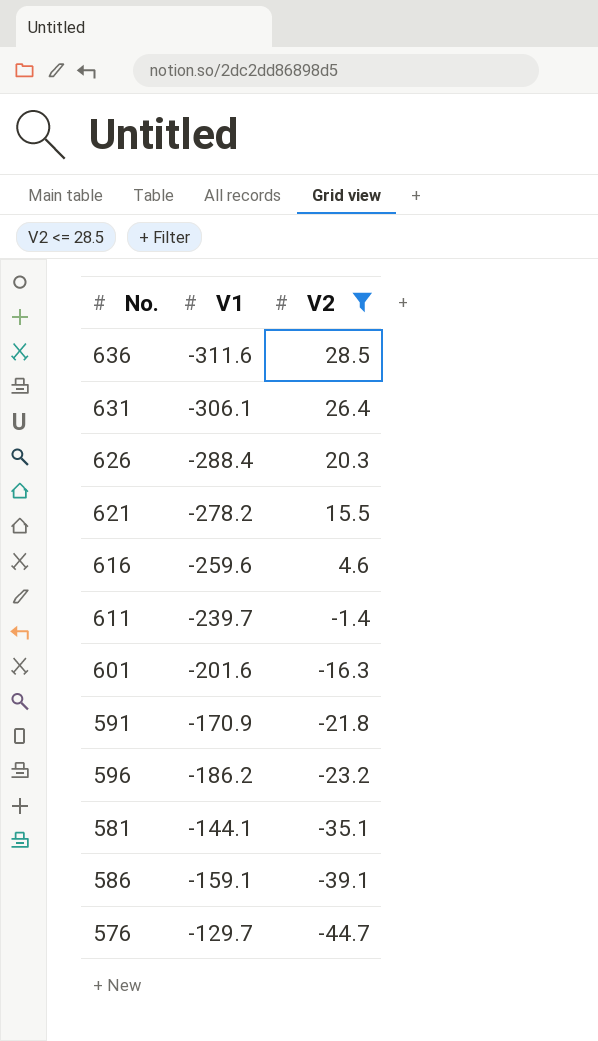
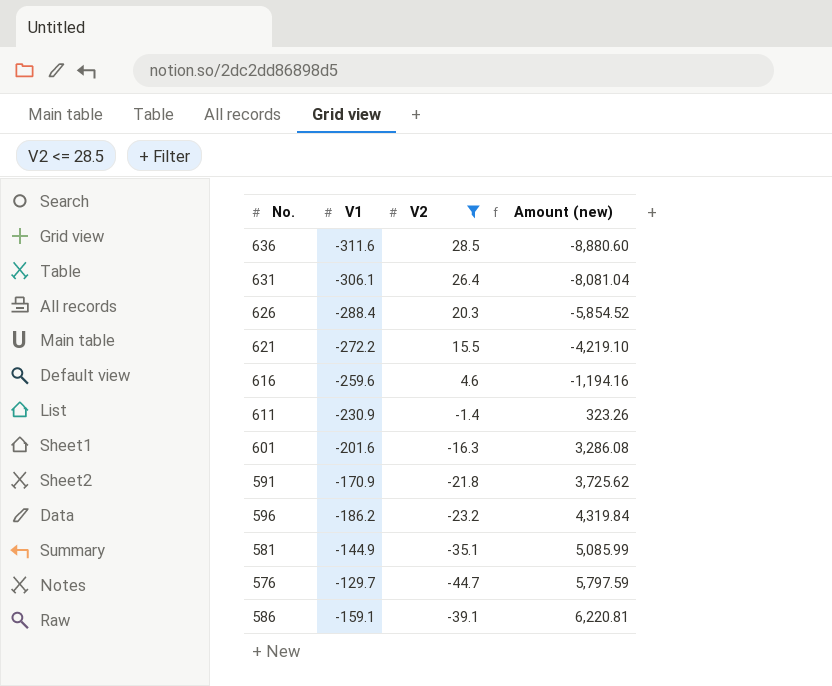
row order: V2 descending -> Amount (new) ascending
column Amount (new) | formula: none -> [V1] * [V2]
621 | V1: -278.2 -> -272.2
611 | V1: -239.7 -> -230.9
581 | V1: -144.1 -> -144.9

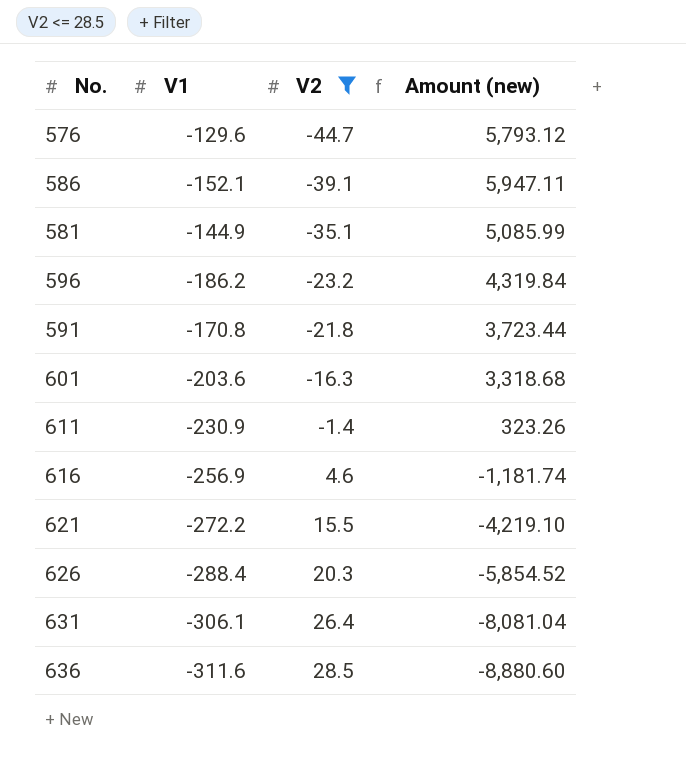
row order: Amount (new) ascending -> V2 ascending
576 | V1: -129.7 -> -129.6
576 | Amount (new): 5,797.59 -> 5,793.12
586 | V1: -159.1 -> -152.1
586 | Amount (new): 6,220.81 -> 5,947.11
591 | V1: -170.9 -> -170.8
591 | Amount (new): 3,725.62 -> 3,723.44
601 | V1: -201.6 -> -203.6
601 | Amount (new): 3,286.08 -> 3,318.68
616 | V1: -259.6 -> -256.9
616 | Amount (new): -1,194.16 -> -1,181.74

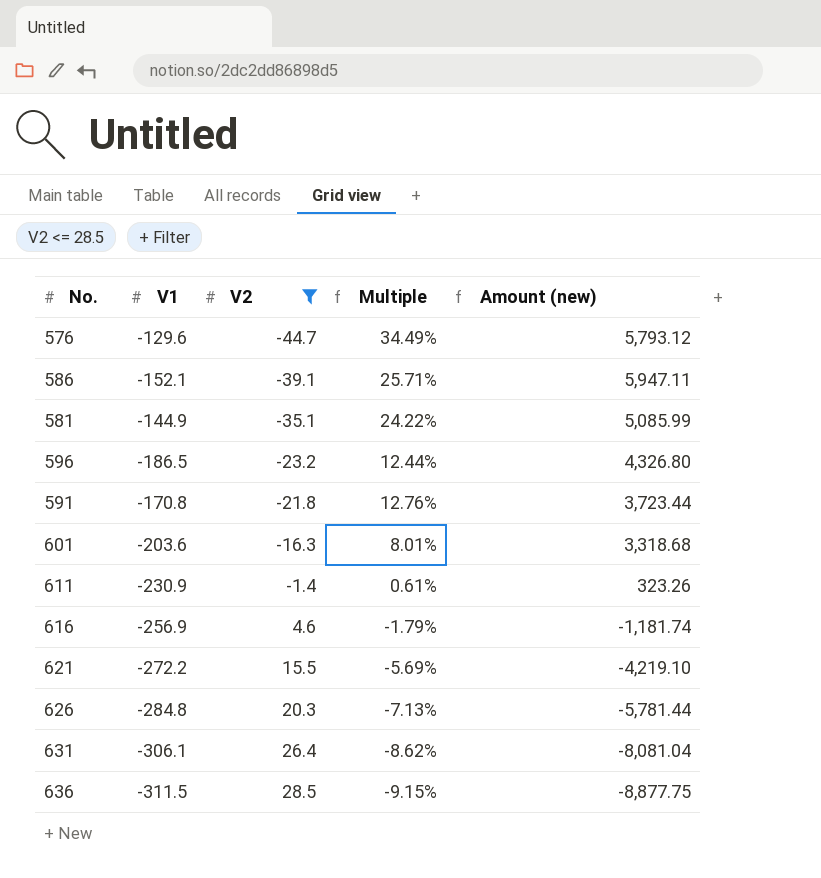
column Multiple | formula: none -> [V2] / [V1]
596 | V1: -186.2 -> -186.5
596 | Amount (new): 4,319.84 -> 4,326.80
626 | V1: -288.4 -> -284.8
626 | Amount (new): -5,854.52 -> -5,781.44
636 | V1: -311.6 -> -311.5
636 | Amount (new): -8,880.60 -> -8,877.75

